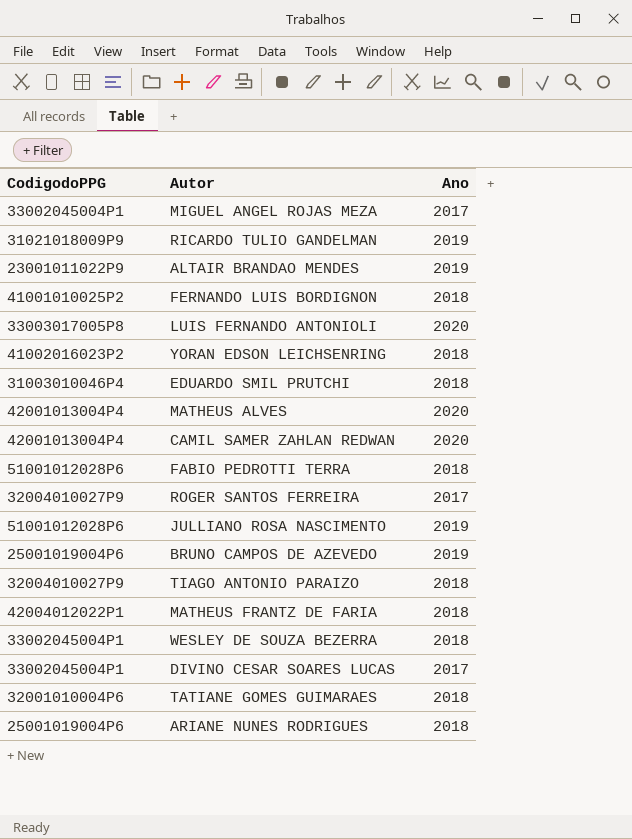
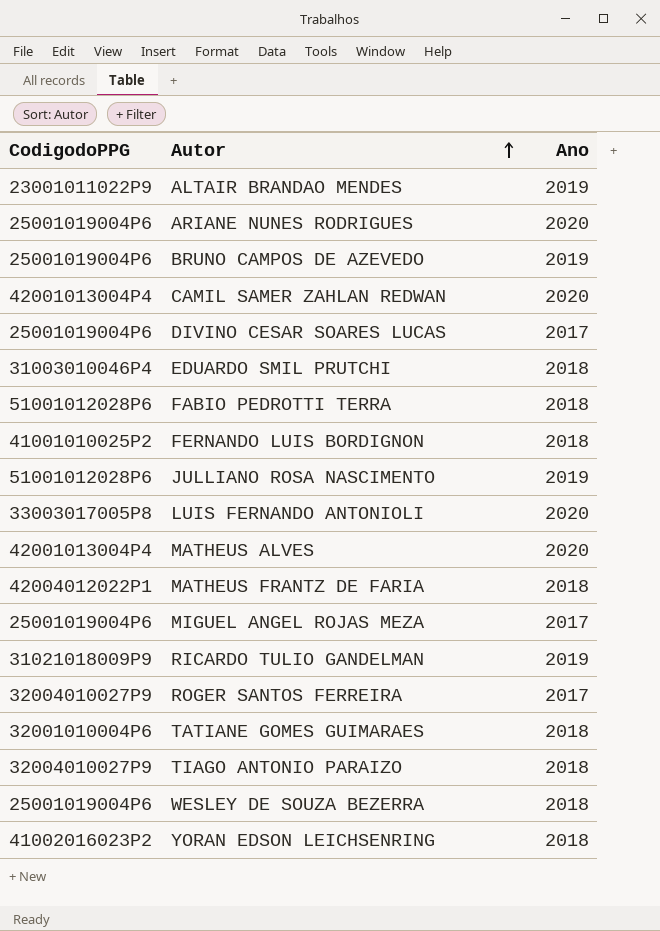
row order: none -> Autor ascending
ARIANE NUNES RODRIGUES | Ano: 2018 -> 2020
DIVINO CESAR SOARES LUCAS | CodigodoPPG: 33002045004P1 -> 25001019004P6
MIGUEL ANGEL ROJAS MEZA | CodigodoPPG: 33002045004P1 -> 25001019004P6
WESLEY DE SOUZA BEZERRA | CodigodoPPG: 33002045004P1 -> 25001019004P6

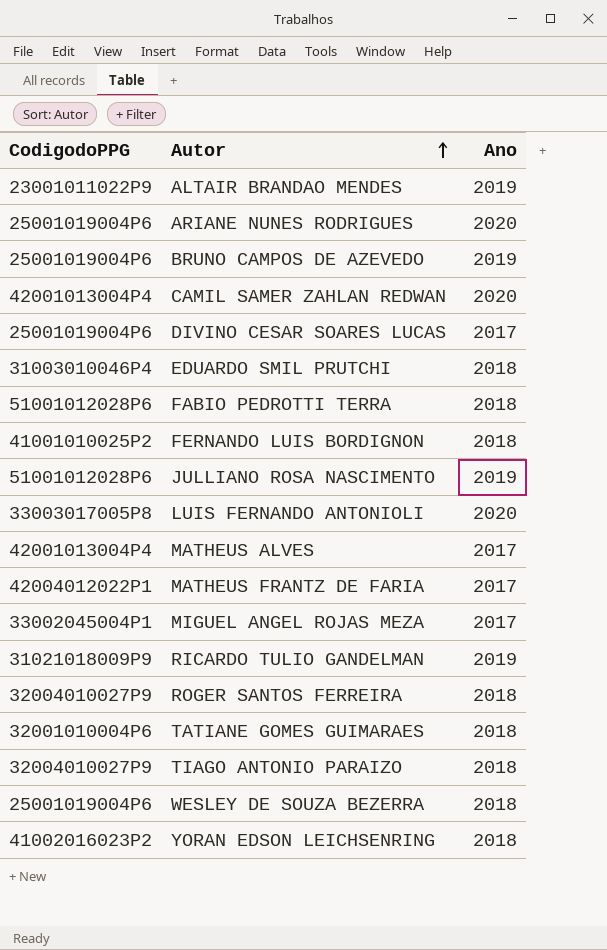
MATHEUS ALVES | Ano: 2020 -> 2017
MATHEUS FRANTZ DE FARIA | Ano: 2018 -> 2017
MIGUEL ANGEL ROJAS MEZA | CodigodoPPG: 25001019004P6 -> 33002045004P1
ROGER SANTOS FERREIRA | Ano: 2017 -> 2018

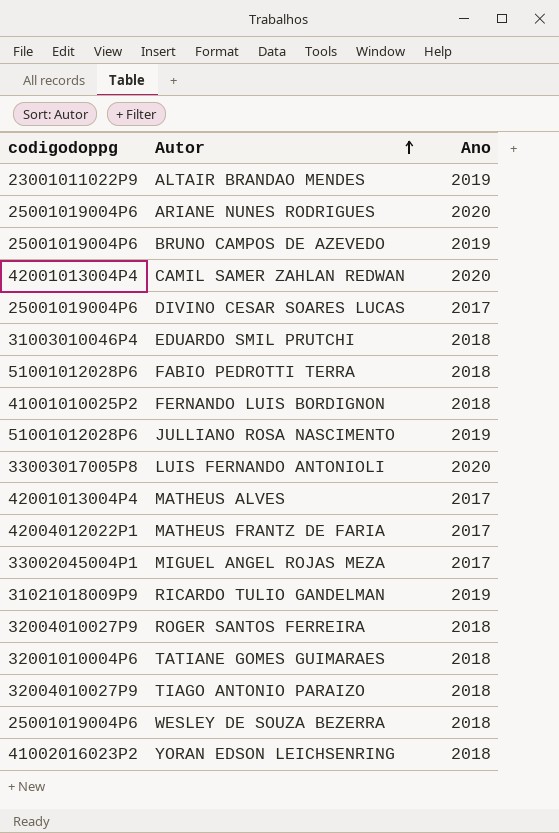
column name: CodigodoPPG -> codigodoppg

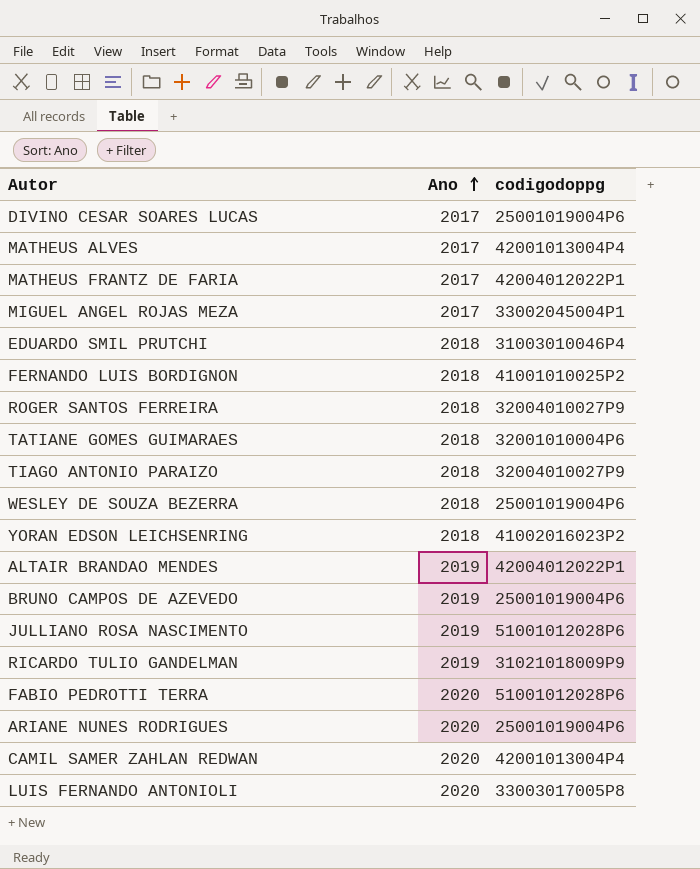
row order: Autor ascending -> Ano ascending
column codigodoppg | position: 1 -> 3
ALTAIR BRANDAO MENDES | codigodoppg: 23001011022P9 -> 42004012022P1
FABIO PEDROTTI TERRA | Ano: 2018 -> 2020

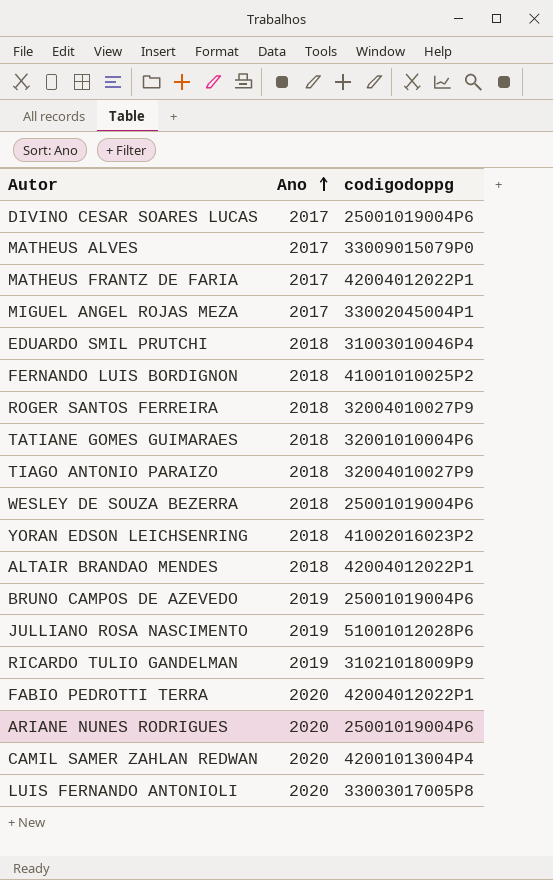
MATHEUS ALVES | codigodoppg: 42001013004P4 -> 33009015079P0
ALTAIR BRANDAO MENDES | Ano: 2019 -> 2018
FABIO PEDROTTI TERRA | codigodoppg: 51001012028P6 -> 42004012022P1

